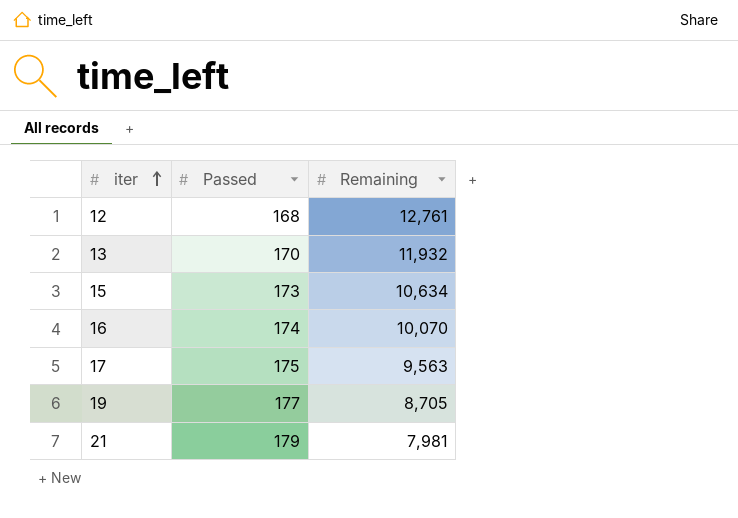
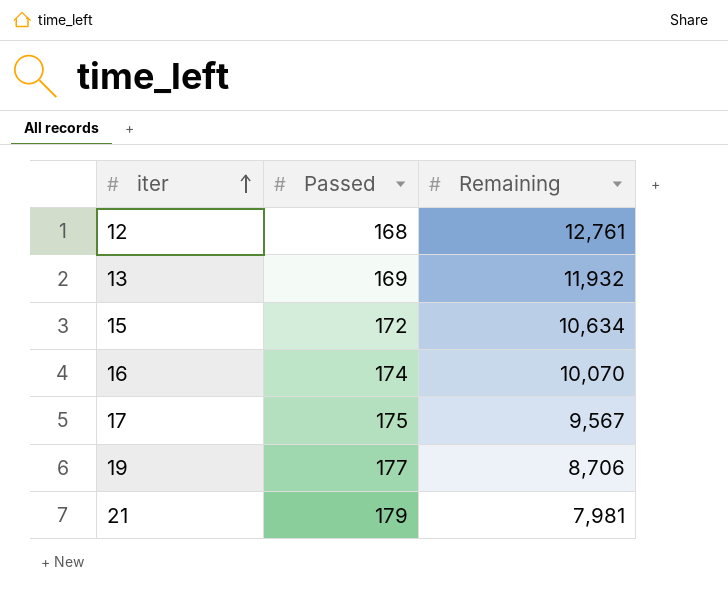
13 | Passed: 170 -> 169
15 | Passed: 173 -> 172
17 | Remaining: 9,563 -> 9,567
19 | Remaining: 8,705 -> 8,706

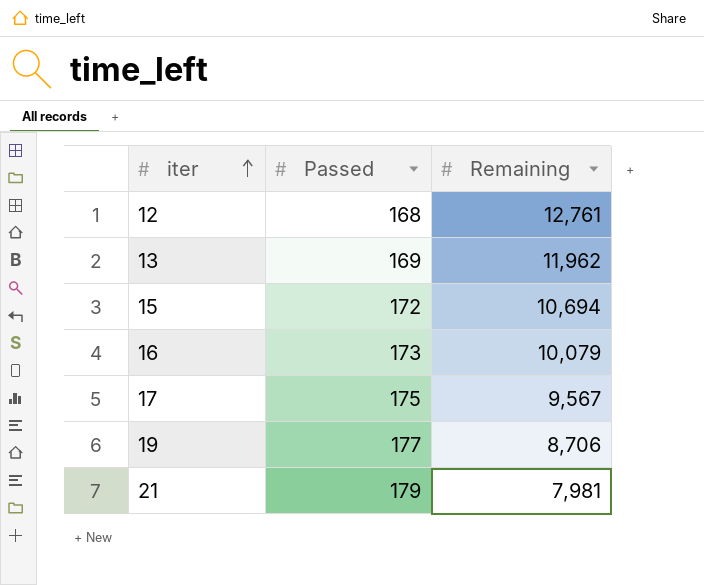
13 | Remaining: 11,932 -> 11,962
15 | Remaining: 10,634 -> 10,694
16 | Passed: 174 -> 173
16 | Remaining: 10,070 -> 10,079

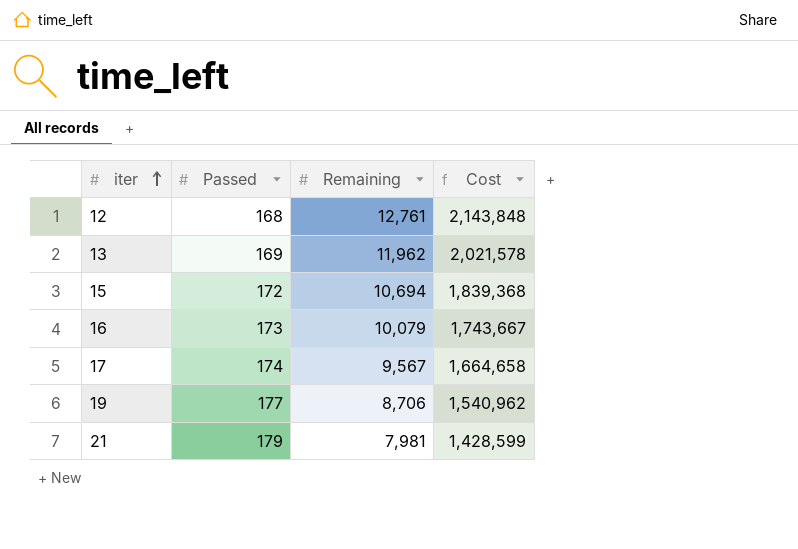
column Cost | formula: none -> [Passed] * [Remaining]
17 | Passed: 175 -> 174

